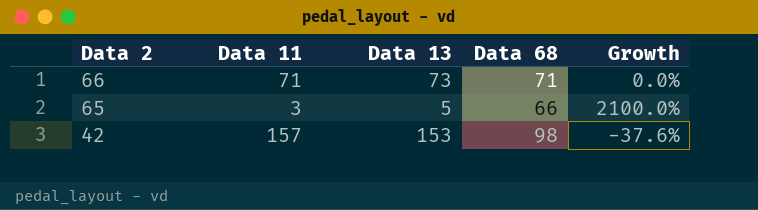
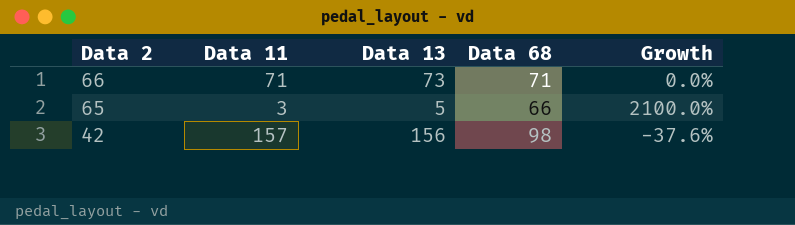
42 | Data 13: 153 -> 156

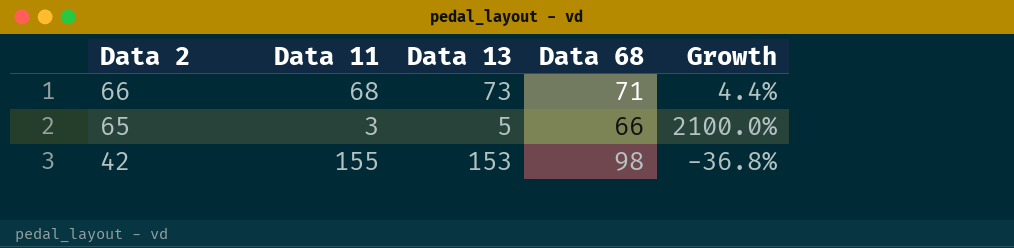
66 | Data 11: 71 -> 68
66 | Growth: 0.0% -> 4.4%
42 | Data 11: 157 -> 155
42 | Data 13: 156 -> 153
42 | Growth: -37.6% -> -36.8%

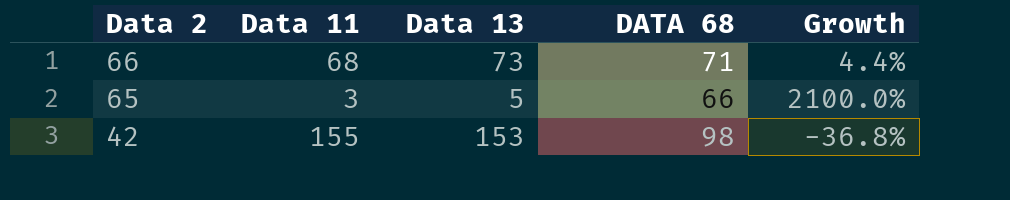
column name: Data 68 -> DATA 68

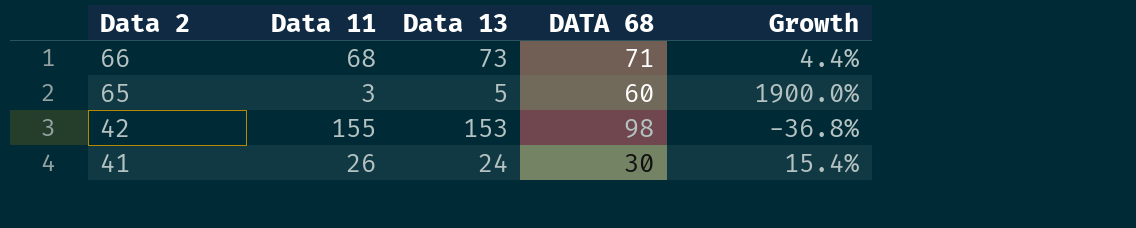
65 | DATA 68: 66 -> 60
65 | Growth: 2100.0% -> 1900.0%
row 41: none -> 26 | 24 | 30 | 15.4%

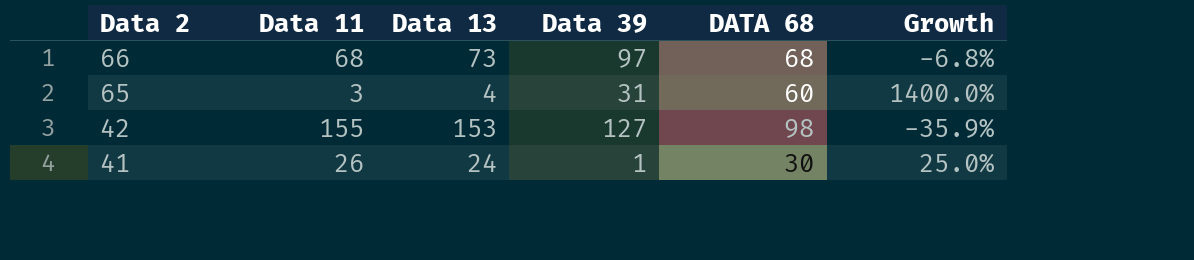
column Data 39 | position: none -> 4
column Growth | formula: ([DATA 68] - [Data 11]) / [Data 11] -> ([DATA 68] - [Data 13]) / [Data 13]
66 | DATA 68: 71 -> 68
65 | Data 13: 5 -> 4

